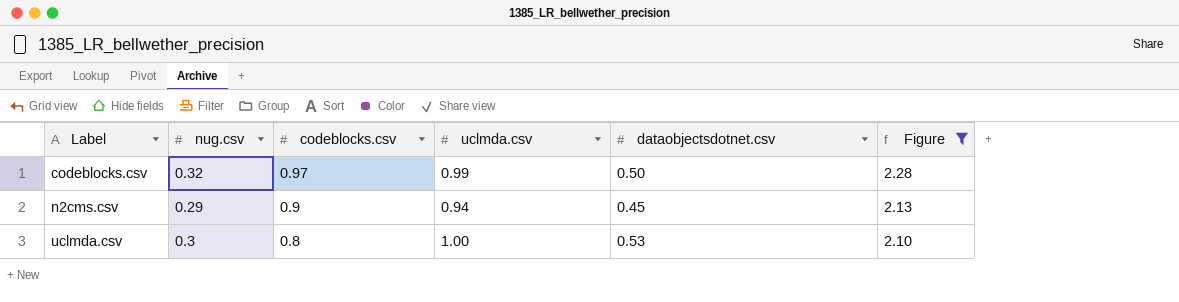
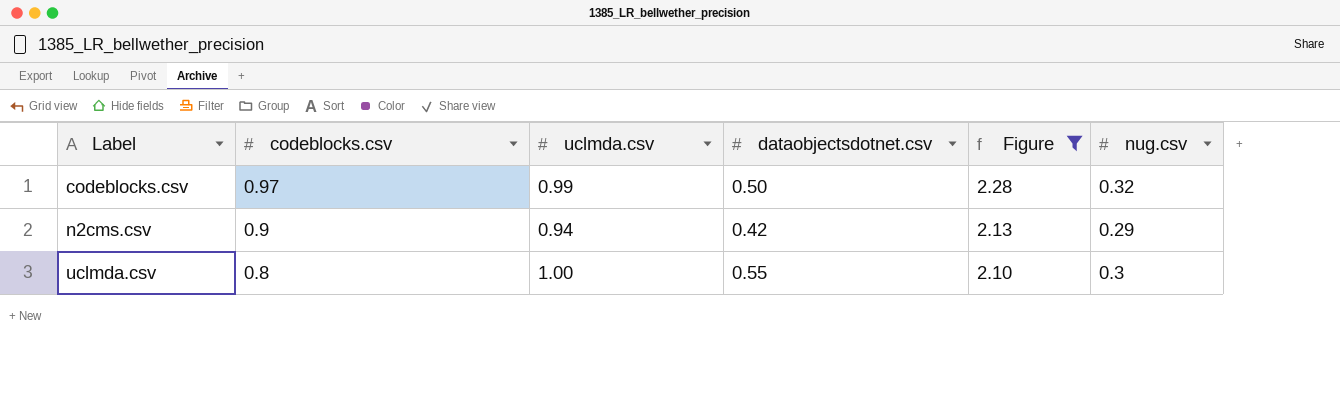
column nug.csv | position: 2 -> 6
n2cms.csv | dataobjectsdotnet.csv: 0.45 -> 0.42
uclmda.csv | dataobjectsdotnet.csv: 0.53 -> 0.55

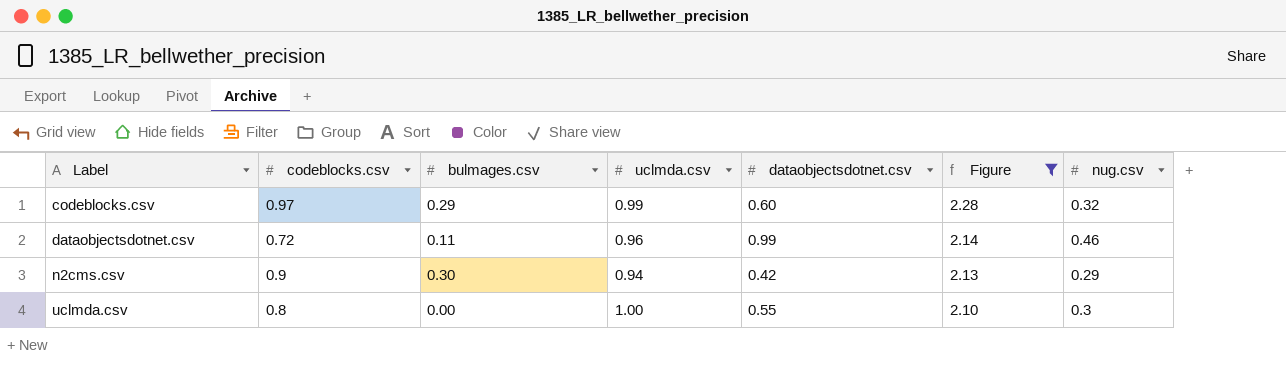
column bulmages.csv | position: none -> 3
codeblocks.csv | dataobjectsdotnet.csv: 0.50 -> 0.60
row dataobjectsdotnet.csv: none -> 0.72 | 0.11 | 0.96 | 0.99 | 2.14 | 0.46

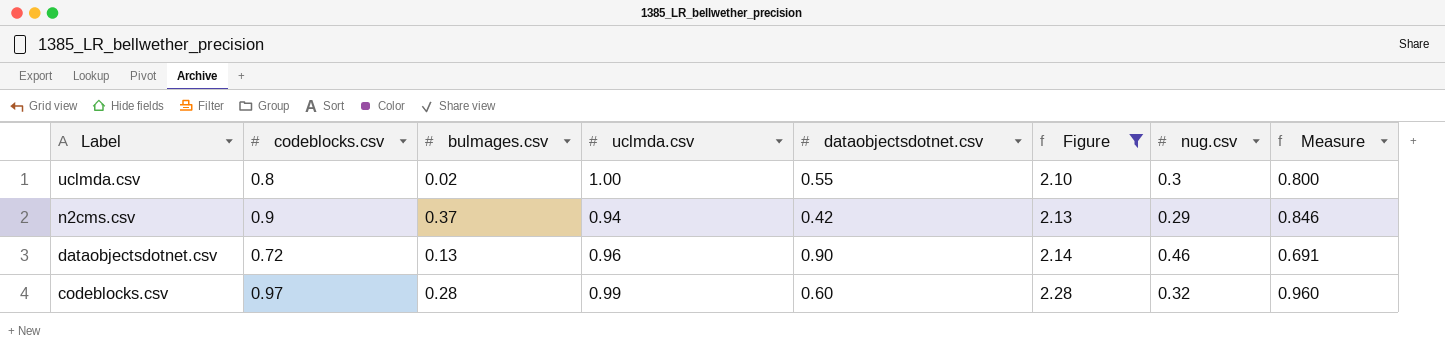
row order: Label ascending -> Label descending
column Measure | formula: none -> [codeblocks.csv] * [uclmda.csv]
uclmda.csv | bulmages.csv: 0.00 -> 0.02
n2cms.csv | bulmages.csv: 0.30 -> 0.37
dataobjectsdotnet.csv | bulmages.csv: 0.11 -> 0.13
dataobjectsdotnet.csv | dataobjectsdotnet.csv: 0.99 -> 0.90
codeblocks.csv | bulmages.csv: 0.29 -> 0.28

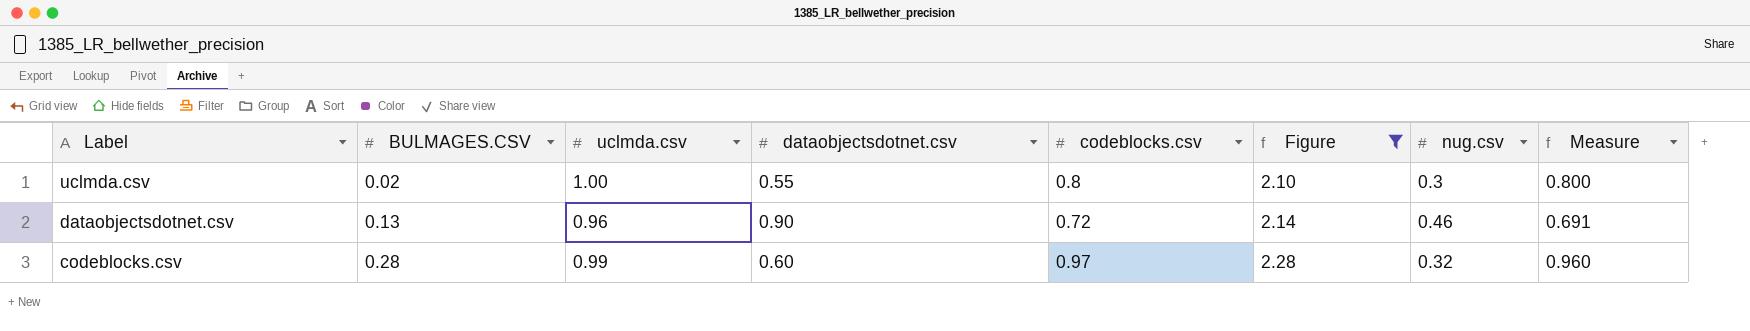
column name: bulmages.csv -> BULMAGES.CSV
column codeblocks.csv | position: 2 -> 5
row n2cms.csv: 0.9 | 0.37 | 0.94 | 0.42 | 2.13 | 0.29 | 0.846 -> none

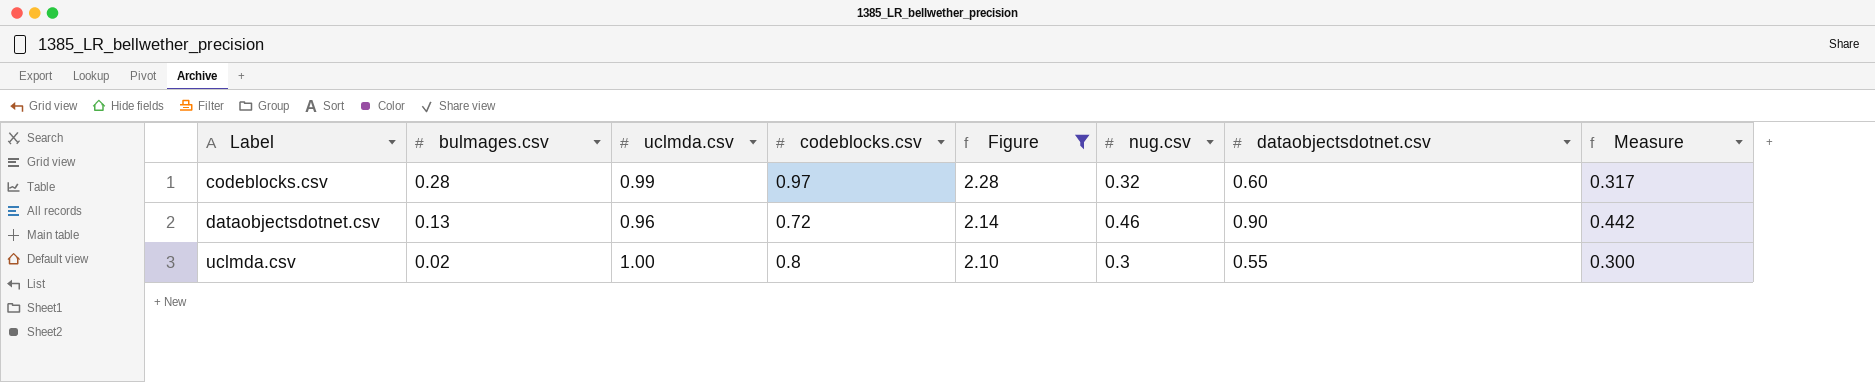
row order: Label descending -> Label ascending
column name: BULMAGES.CSV -> bulmages.csv
column dataobjectsdotnet.csv | position: 4 -> 7
column Measure | formula: [uclmda.csv] * [codeblocks.csv] -> [uclmda.csv] * [nug.csv]

